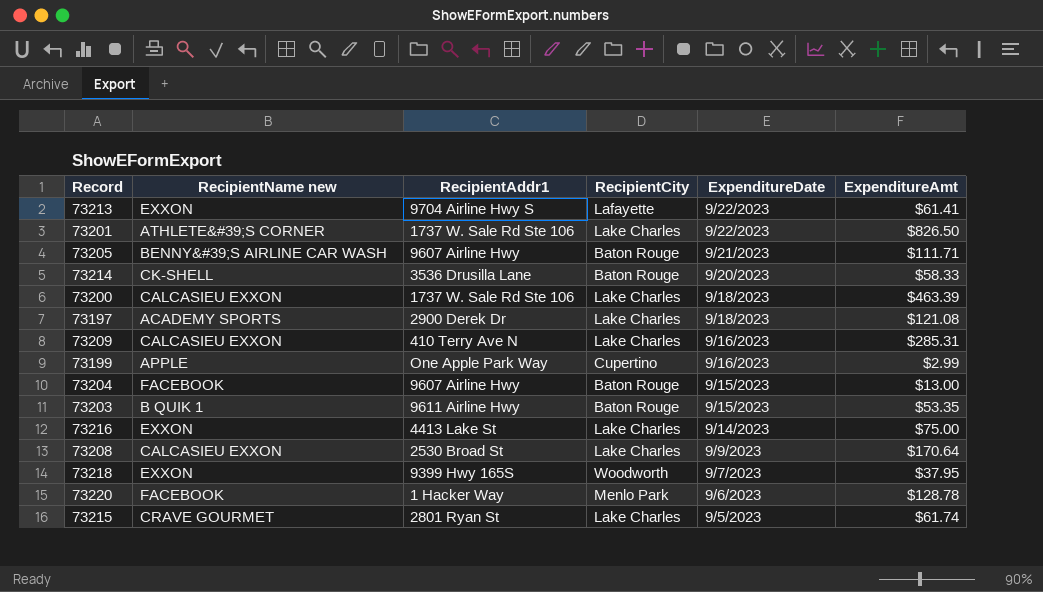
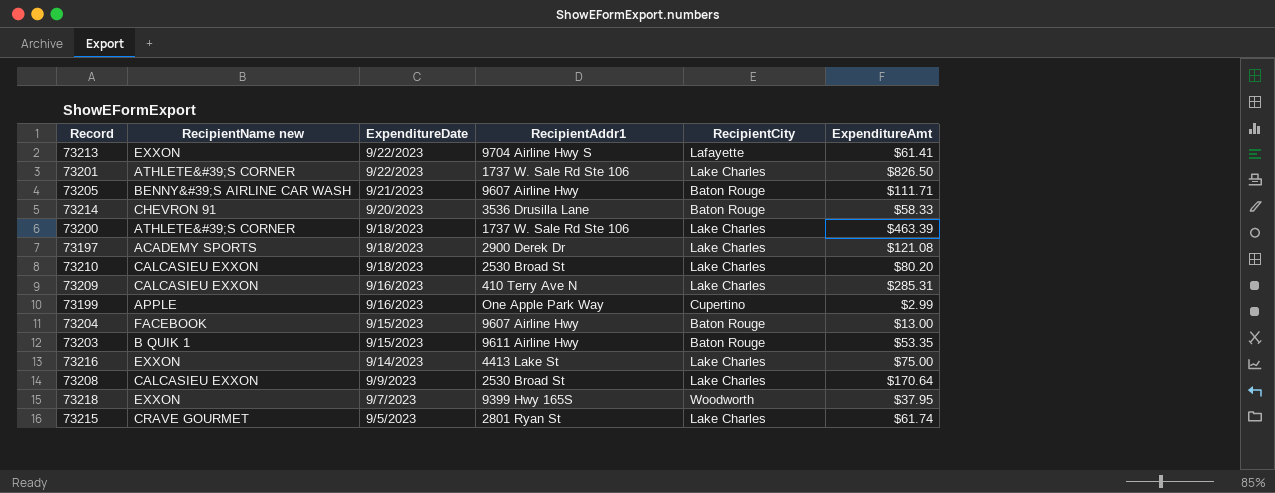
column ExpenditureDate | position: 5 -> 3
row 73220: FACEBOOK | 1 Hacker Way | Menlo Park | 9/6/2023 | $128.78 -> none
73214 | RecipientName new: CK-SHELL -> CHEVRON 91
73200 | RecipientName new: CALCASIEU EXXON -> ATHLETE&#39;S CORNER
row 73210: none -> CALCASIEU EXXON | 9/18/2023 | 2530 Broad St | Lake Charles | $80.20

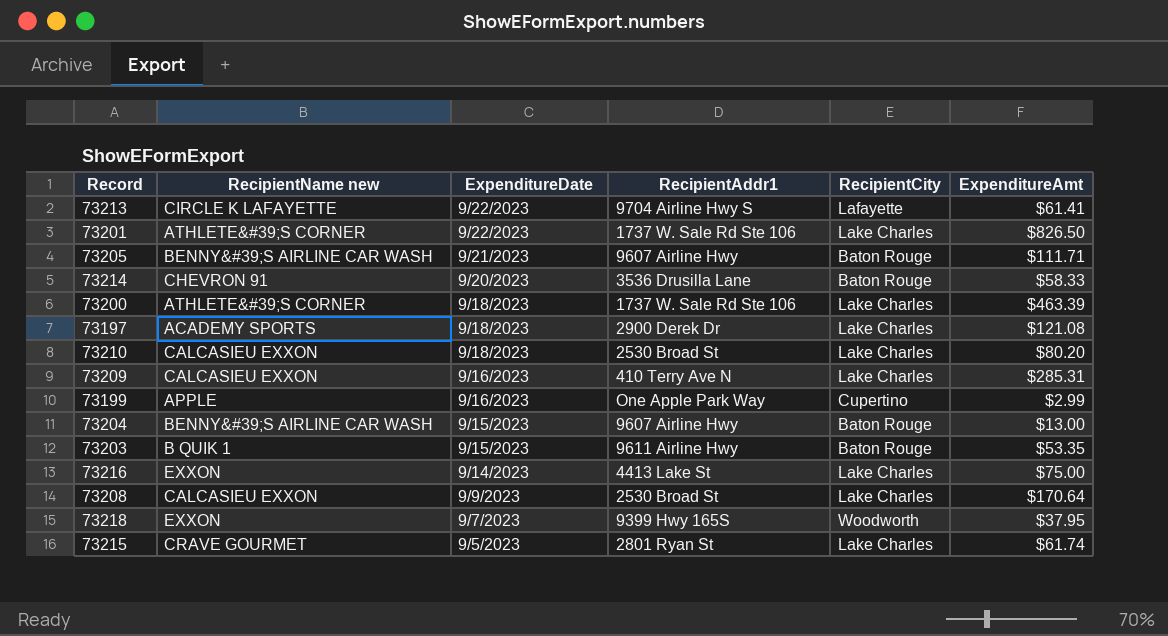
73213 | RecipientName new: EXXON -> CIRCLE K LAFAYETTE
73204 | RecipientName new: FACEBOOK -> BENNY&#39;S AIRLINE CAR WASH

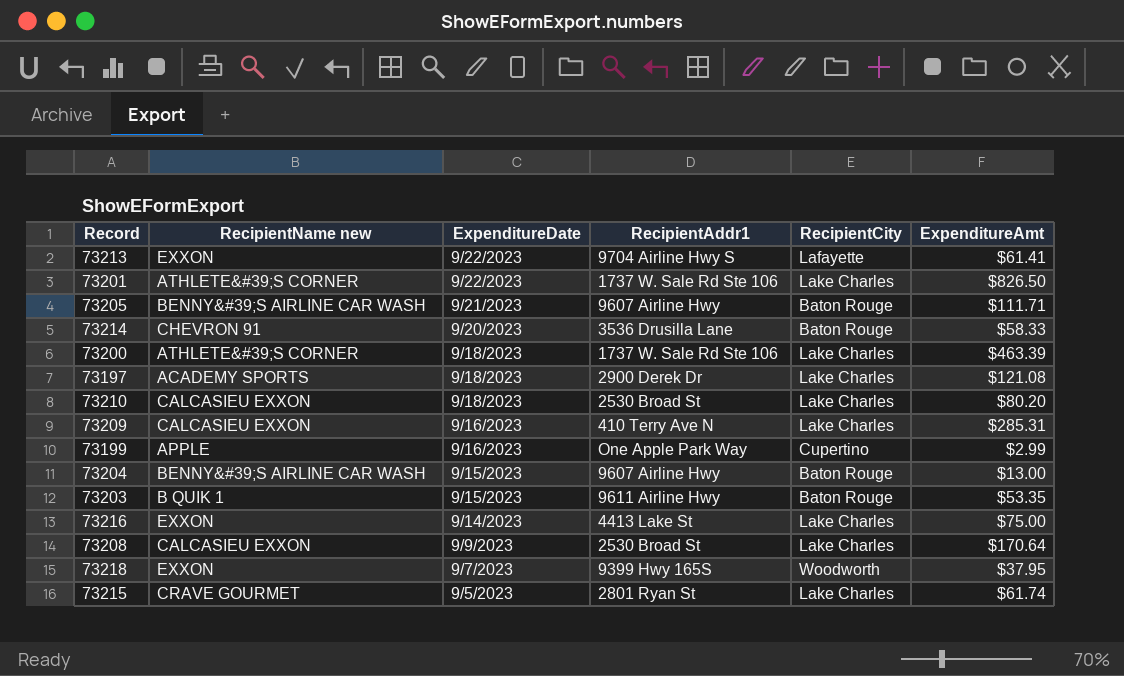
73213 | RecipientName new: CIRCLE K LAFAYETTE -> EXXON

